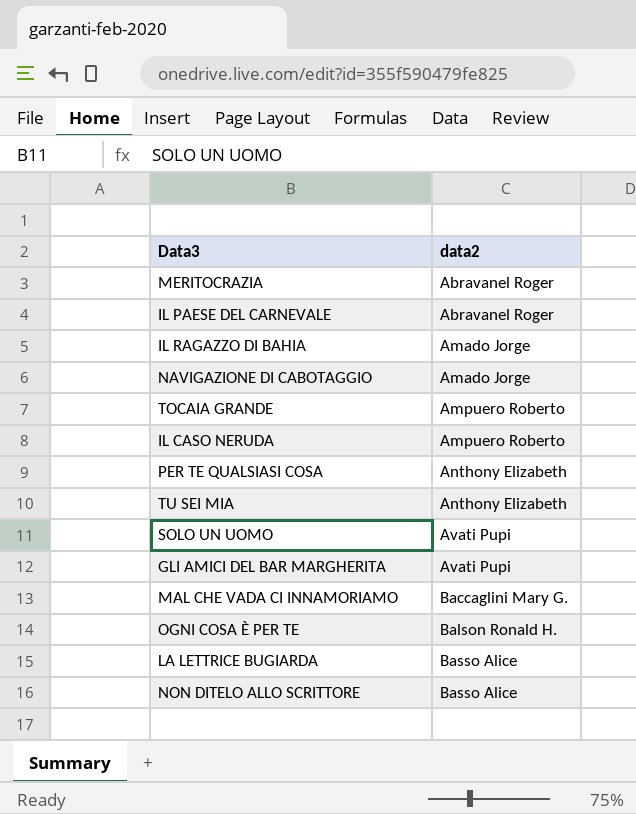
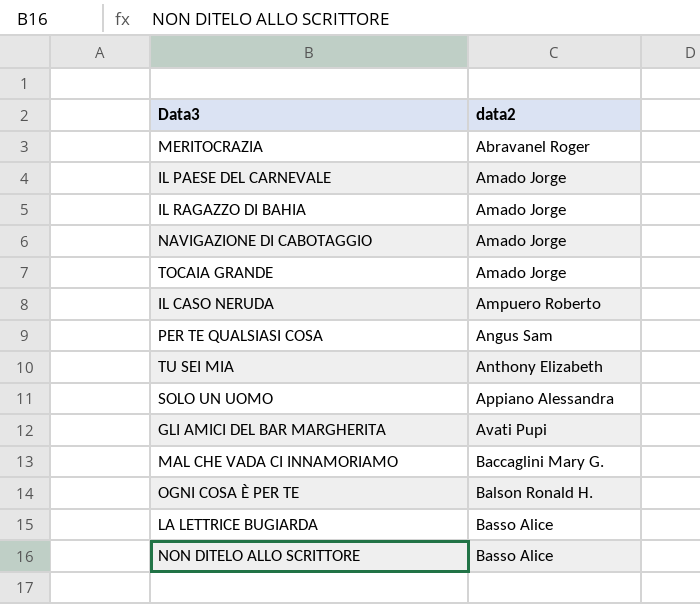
IL PAESE DEL CARNEVALE | data2: Abravanel Roger -> Amado Jorge
TOCAIA GRANDE | data2: Ampuero Roberto -> Amado Jorge
PER TE QUALSIASI COSA | data2: Anthony Elizabeth -> Angus Sam
SOLO UN UOMO | data2: Avati Pupi -> Appiano Alessandra

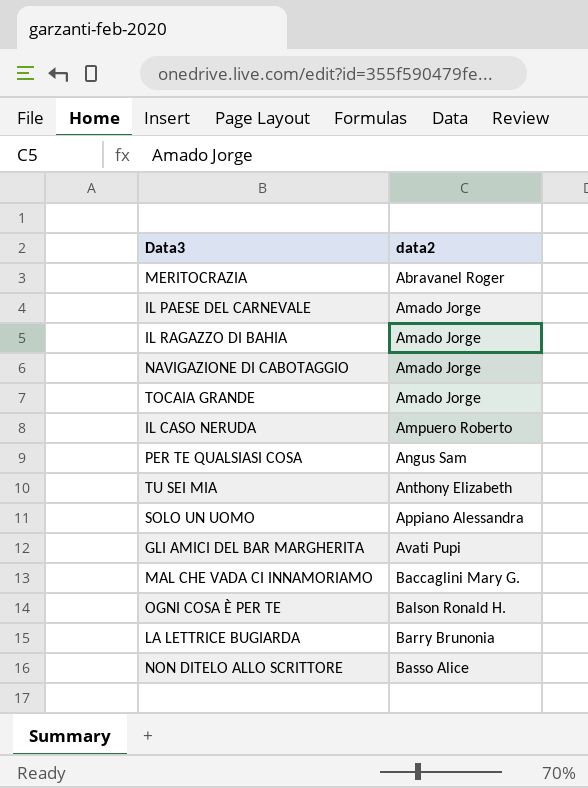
LA LETTRICE BUGIARDA | data2: Basso Alice -> Barry Brunonia

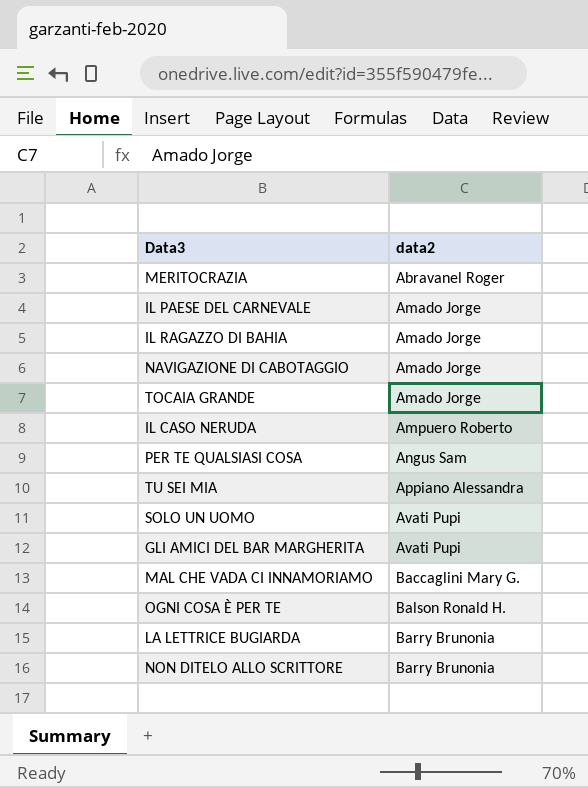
TU SEI MIA | data2: Anthony Elizabeth -> Appiano Alessandra
SOLO UN UOMO | data2: Appiano Alessandra -> Avati Pupi
NON DITELO ALLO SCRITTORE | data2: Basso Alice -> Barry Brunonia

